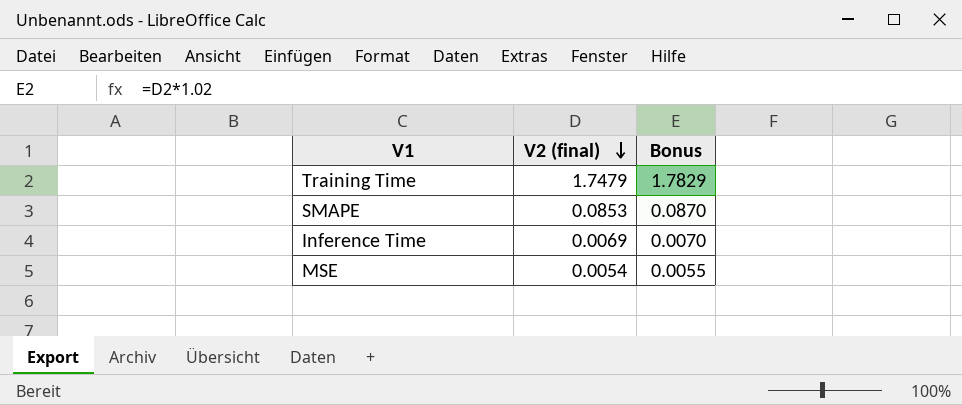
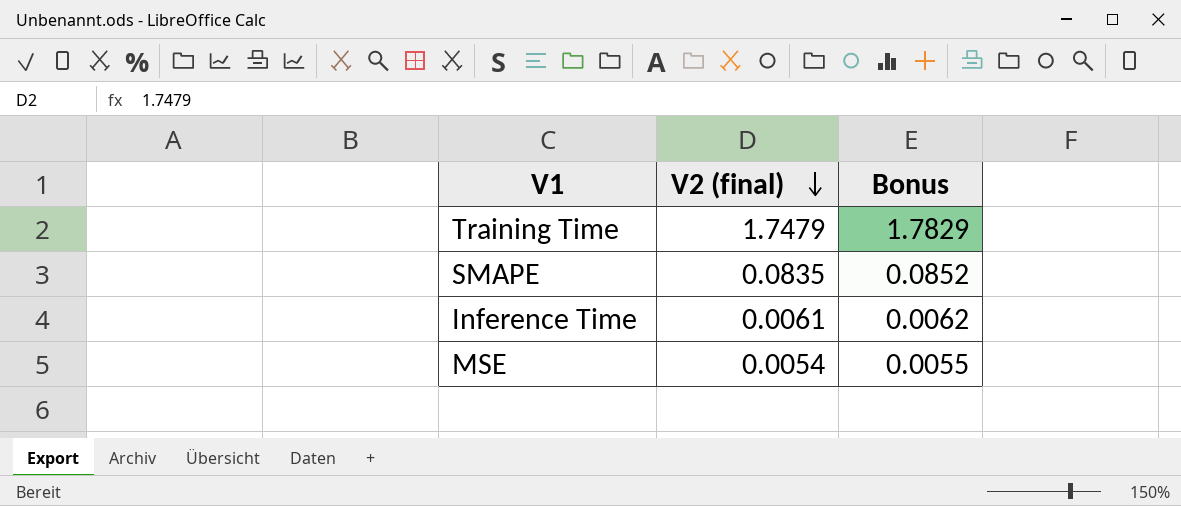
SMAPE | V2 (final): 0.0853 -> 0.0835
SMAPE | Bonus: 0.0870 -> 0.0852
Inference Time | V2 (final): 0.0069 -> 0.0061
Inference Time | Bonus: 0.0070 -> 0.0062

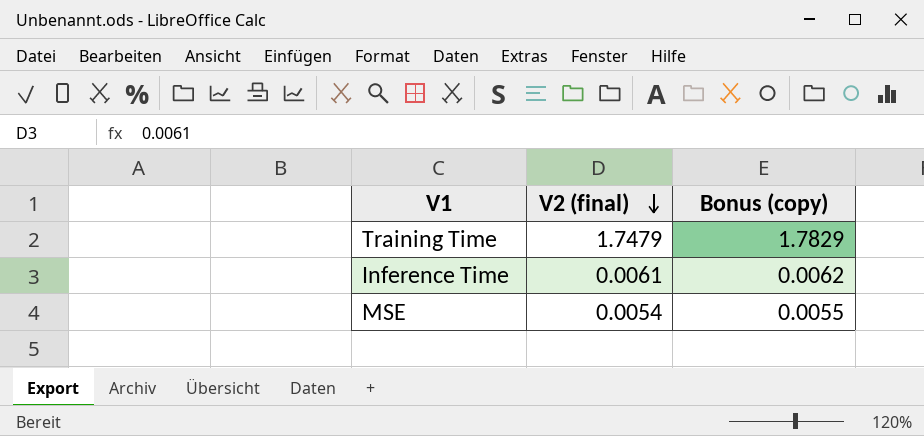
column name: Bonus -> Bonus (copy)
row SMAPE: 0.0835 | 0.0852 -> none

